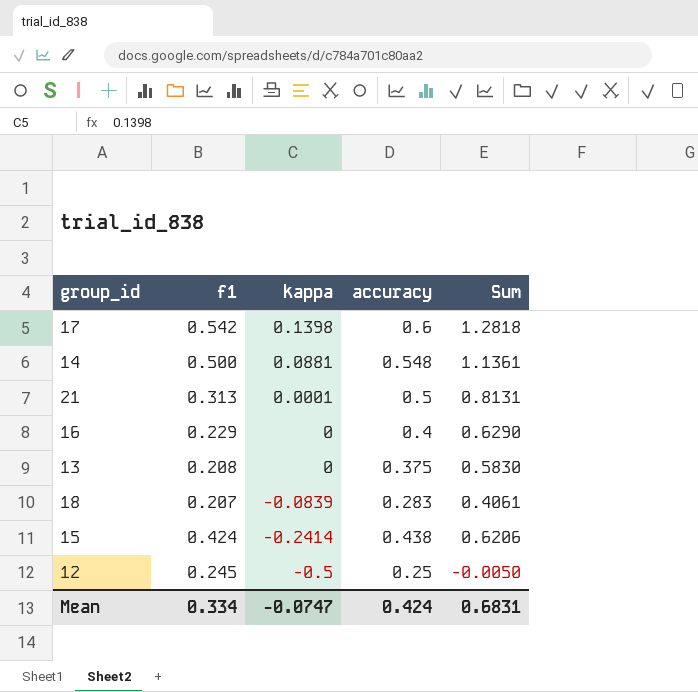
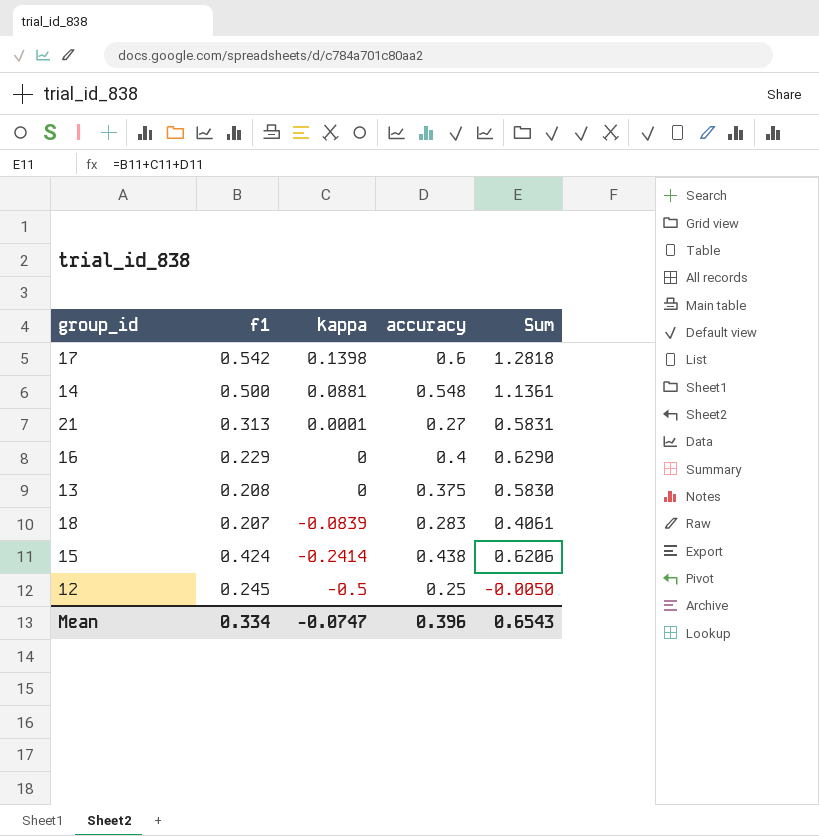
21 | accuracy: 0.5 -> 0.27
21 | Sum: 0.8131 -> 0.5831
Mean | accuracy: 0.424 -> 0.396
Mean | Sum: 0.6831 -> 0.6543

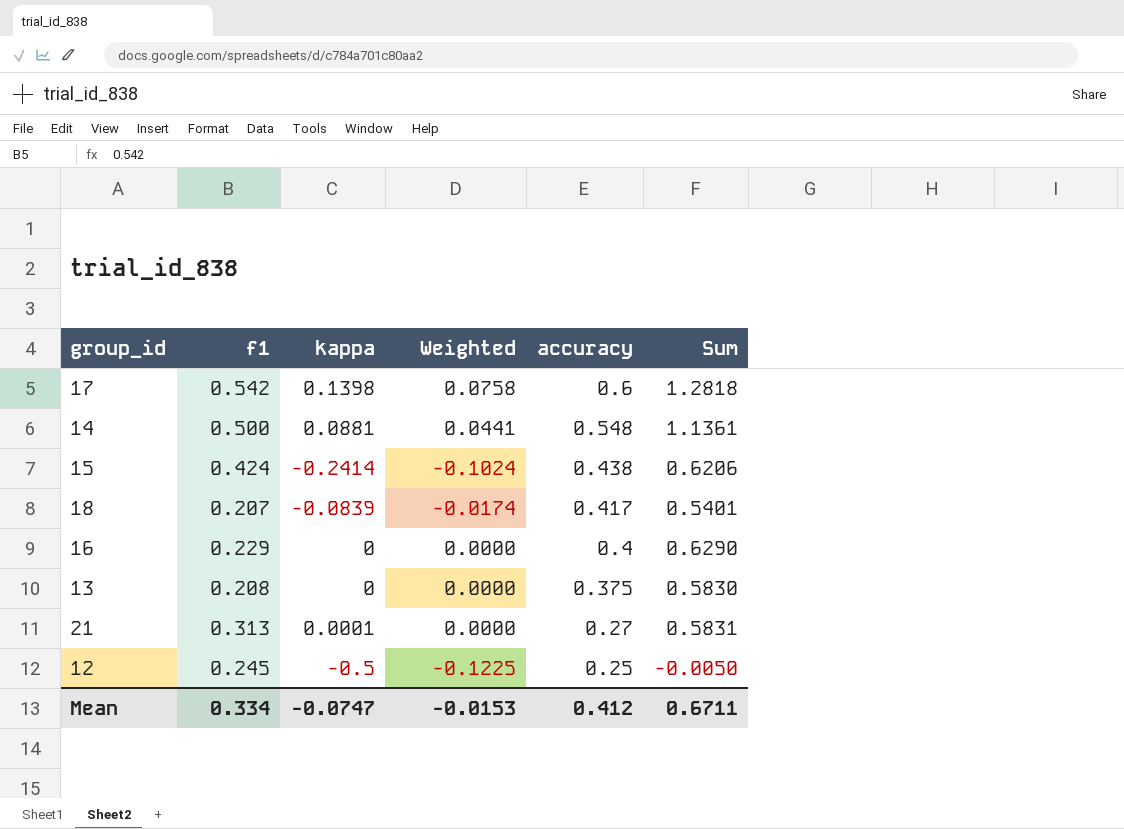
row order: kappa descending -> accuracy descending
column Weighted | formula: none -> [f1] * [kappa]
18 | accuracy: 0.283 -> 0.417
18 | Sum: 0.4061 -> 0.5401
Mean | accuracy: 0.396 -> 0.412
Mean | Sum: 0.6543 -> 0.6711

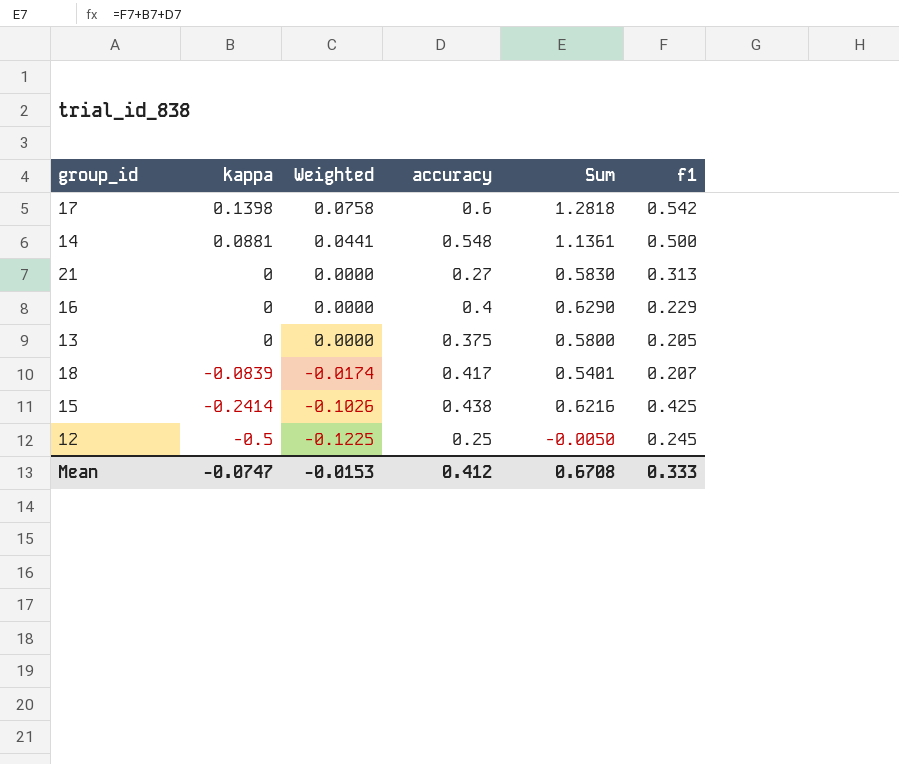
row order: accuracy descending -> kappa descending
column f1 | position: 2 -> 6
21 | kappa: 0.0001 -> 0
21 | Sum: 0.5831 -> 0.5830
13 | Sum: 0.5830 -> 0.5800
13 | f1: 0.208 -> 0.205
15 | Weighted: -0.1024 -> -0.1026
15 | Sum: 0.6206 -> 0.6216
15 | f1: 0.424 -> 0.425
Mean | Sum: 0.6711 -> 0.6708
Mean | f1: 0.334 -> 0.333

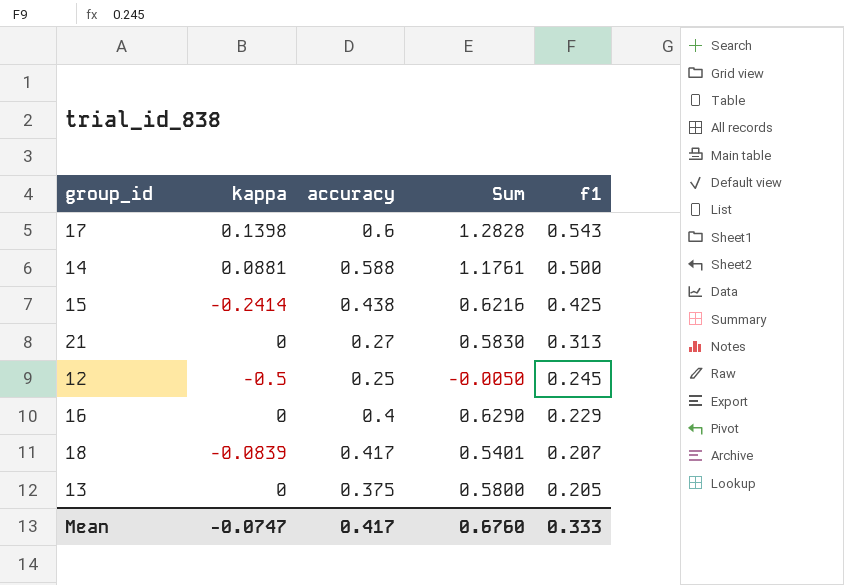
row order: kappa descending -> f1 descending
column Weighted | formula: [kappa] * [f1] -> none
17 | Sum: 1.2818 -> 1.2828
17 | f1: 0.542 -> 0.543
14 | accuracy: 0.548 -> 0.588
14 | Sum: 1.1361 -> 1.1761
Mean | accuracy: 0.412 -> 0.417
Mean | Sum: 0.6708 -> 0.6760

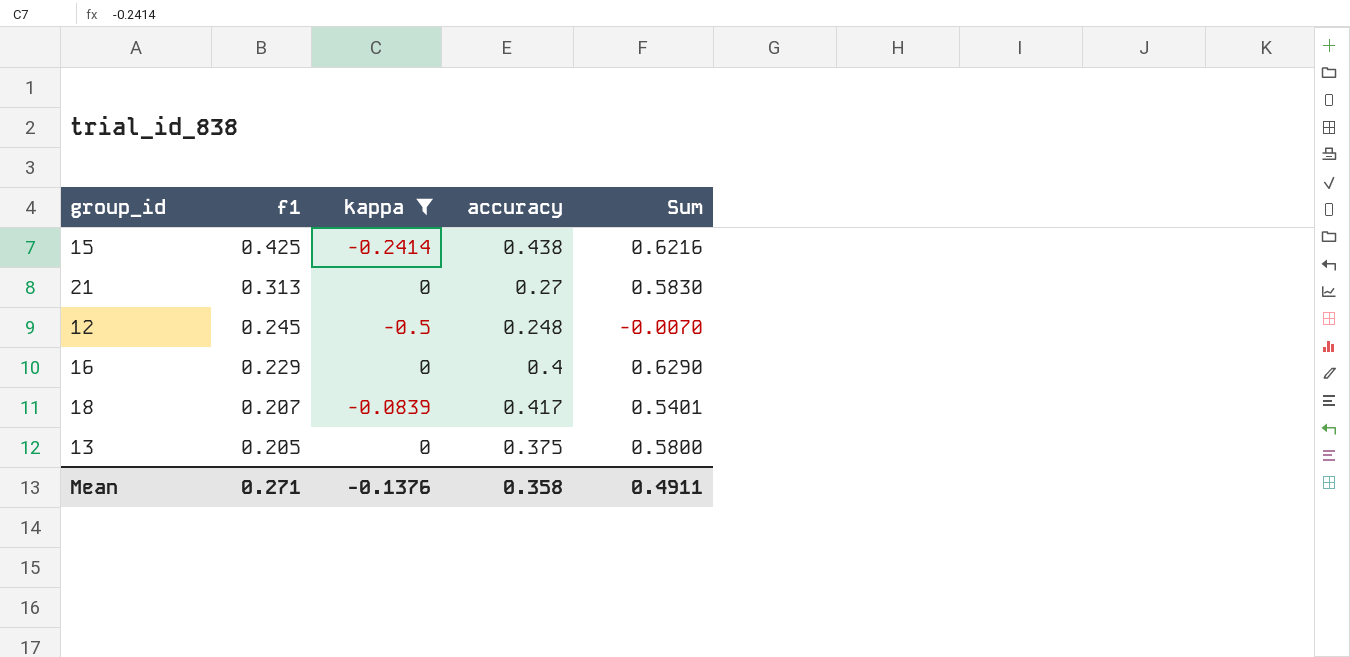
filter: none -> kappa <= 0
column f1 | position: 5 -> 2
12 | accuracy: 0.25 -> 0.248
12 | Sum: -0.0050 -> -0.0070
Mean | f1: 0.333 -> 0.271
Mean | kappa: -0.0747 -> -0.1376
Mean | accuracy: 0.417 -> 0.358
Mean | Sum: 0.6760 -> 0.4911

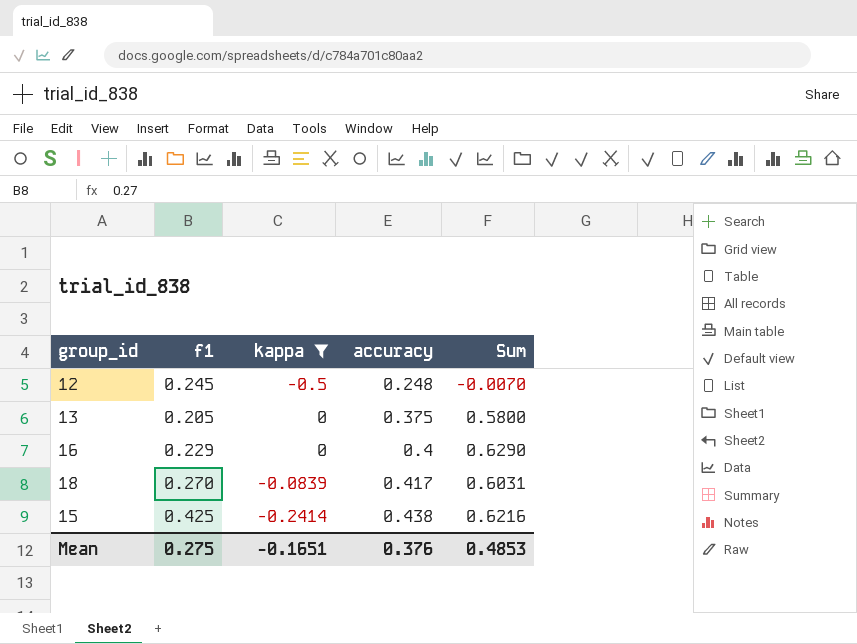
row order: f1 descending -> accuracy ascending
row 21: 0.313 | 0 | 0.27 | 0.5830 -> none
18 | f1: 0.207 -> 0.270
18 | Sum: 0.5401 -> 0.6031
Mean | f1: 0.271 -> 0.275
Mean | kappa: -0.1376 -> -0.1651
Mean | accuracy: 0.358 -> 0.376
Mean | Sum: 0.4911 -> 0.4853

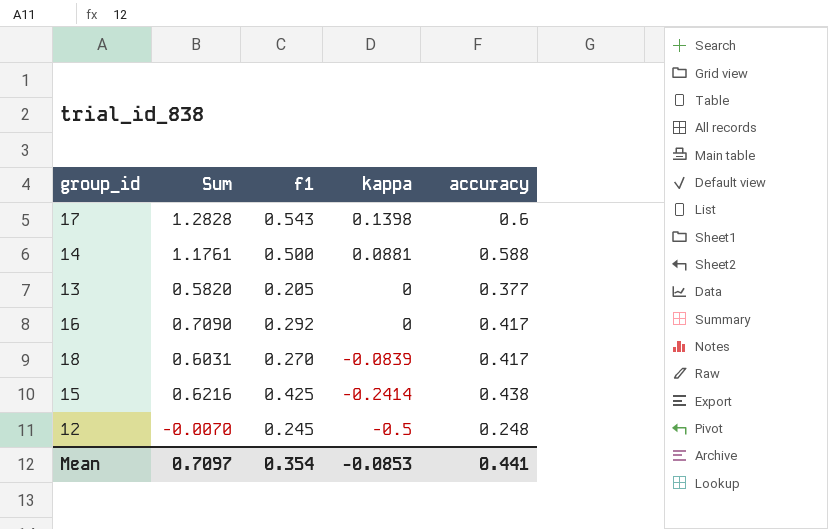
filter: kappa <= 0 -> none
row order: accuracy ascending -> kappa descending
column Sum | position: 5 -> 2
13 | Sum: 0.5800 -> 0.5820
13 | accuracy: 0.375 -> 0.377
16 | Sum: 0.6290 -> 0.7090
16 | f1: 0.229 -> 0.292
16 | accuracy: 0.4 -> 0.417
Mean | Sum: 0.4853 -> 0.7097
Mean | f1: 0.275 -> 0.354
Mean | kappa: -0.1651 -> -0.0853
Mean | accuracy: 0.376 -> 0.441

